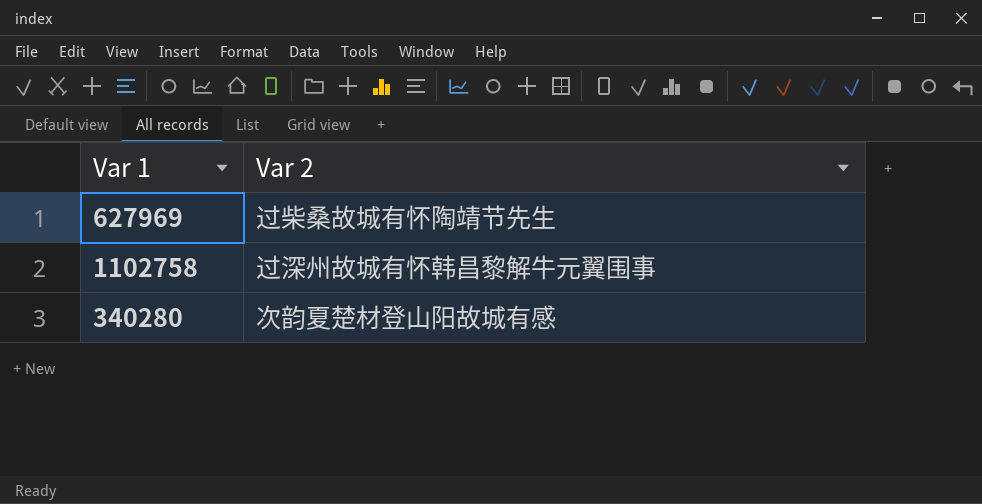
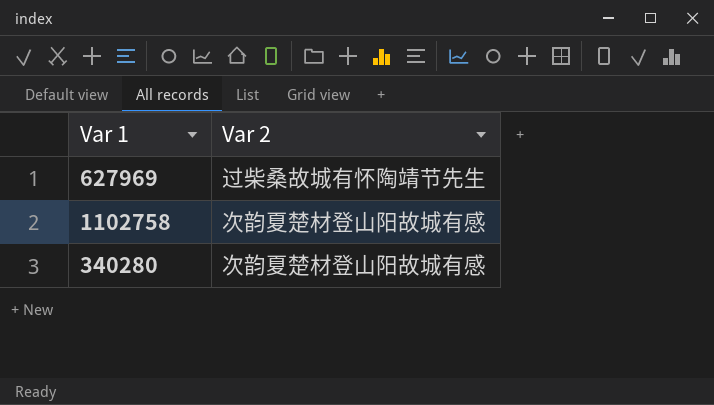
1102758 | Var 2: 过深州故城有怀韩昌黎解牛元翼围事 -> 次韵夏楚材登山阳故城有感

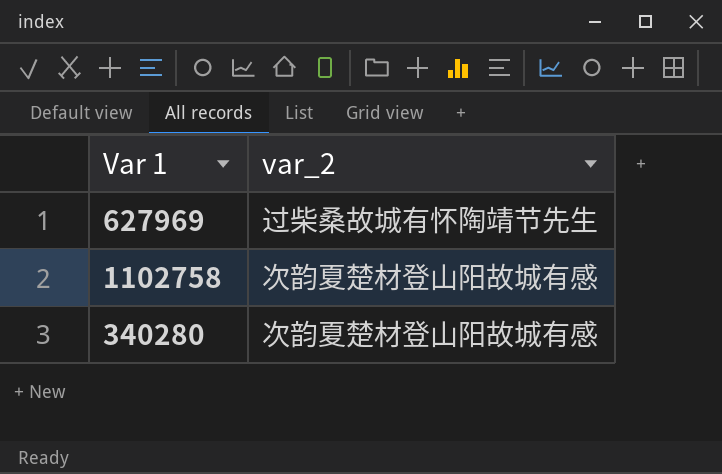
column name: Var 2 -> var_2

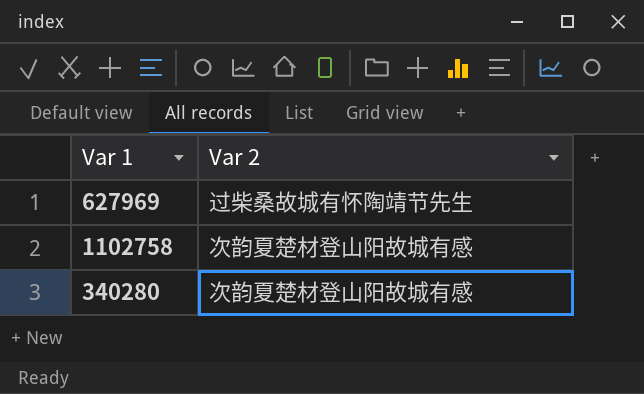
column name: var_2 -> Var 2

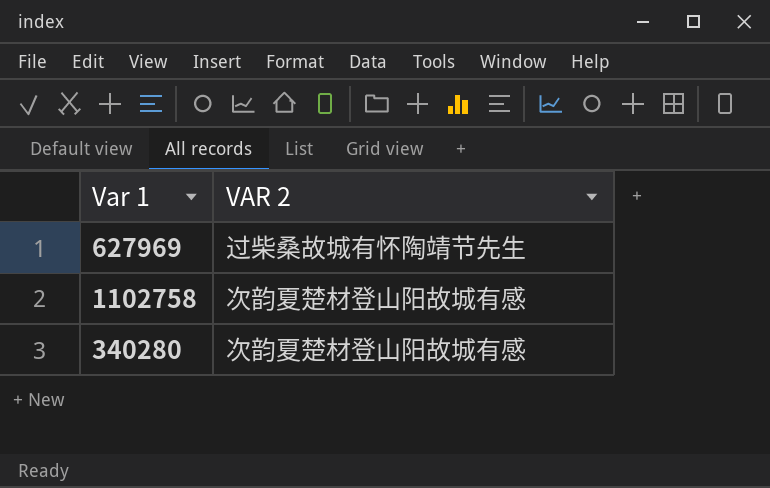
column name: Var 2 -> VAR 2

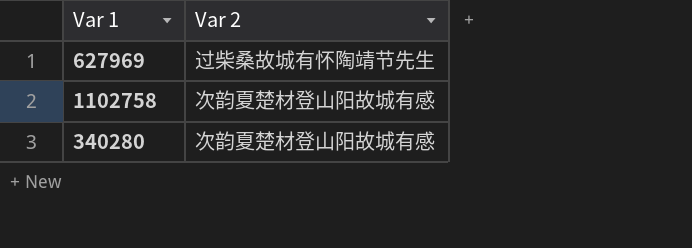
column name: VAR 2 -> Var 2

